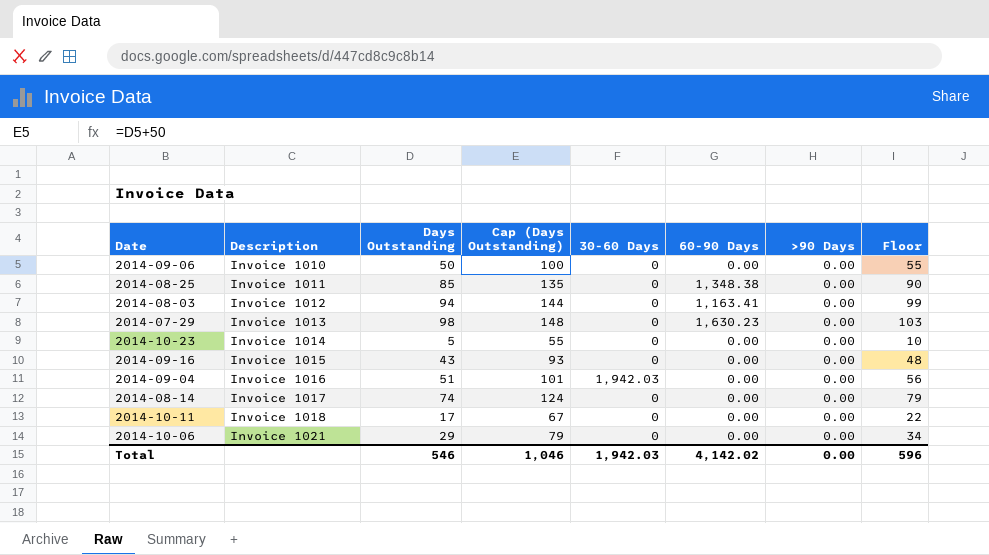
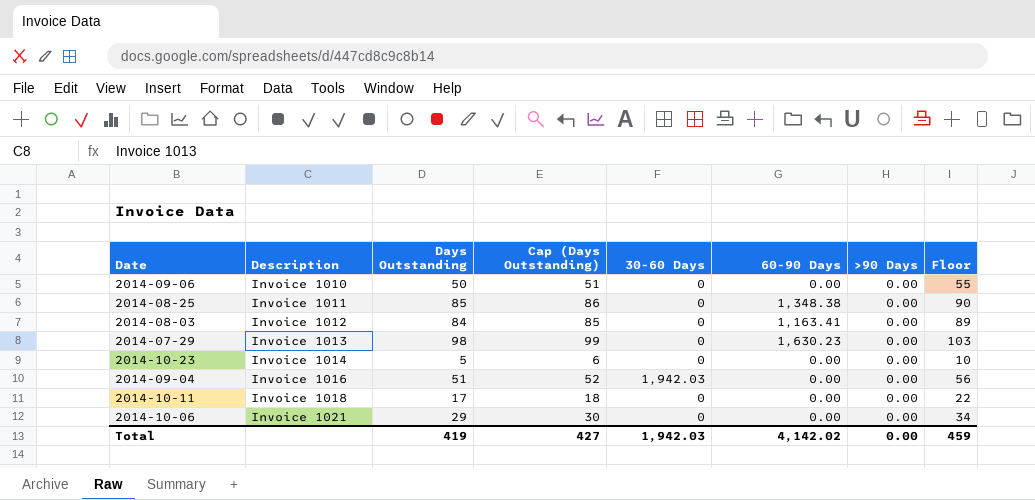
column Cap (Days Outstanding) | formula: [Days Outstanding] + 50 -> [Days Outstanding] + 1
row 2014-09-16: Invoice 1015 | 43 | 93 | 0 | 0.00 | 0.00 | 48 -> none
row 2014-08-14: Invoice 1017 | 74 | 124 | 0 | 0.00 | 0.00 | 79 -> none
2014-08-03 | Days Outstanding: 94 -> 84
2014-08-03 | Floor: 99 -> 89
Total | Days Outstanding: 546 -> 419
Total | Cap (Days Outstanding): 1,046 -> 427
Total | Floor: 596 -> 459

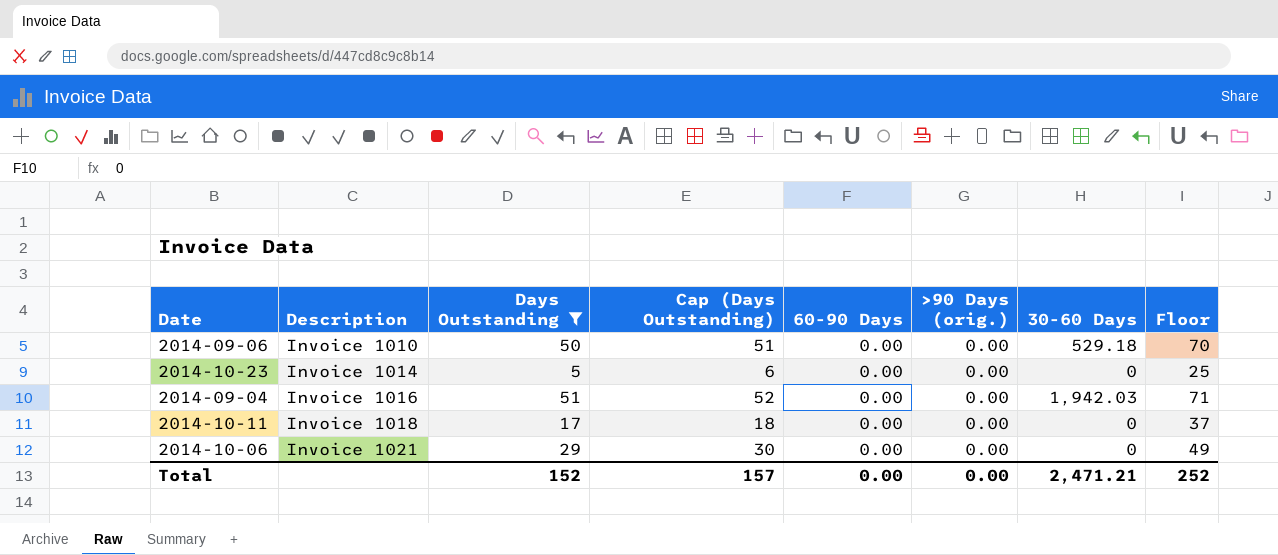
filter: none -> Days Outstanding <= 51
column name: >90 Days -> >90 Days (orig.)
column 30-60 Days | position: 5 -> 7
column Floor | formula: [Days Outstanding] + 5 -> [Days Outstanding] + 20
2014-09-06 | 30-60 Days: 0 -> 529.18
Total | Days Outstanding: 419 -> 152
Total | Cap (Days Outstanding): 427 -> 157
Total | 60-90 Days: 4,142.02 -> 0.00
Total | 30-60 Days: 1,942.03 -> 2,471.21
Total | Floor: 459 -> 252

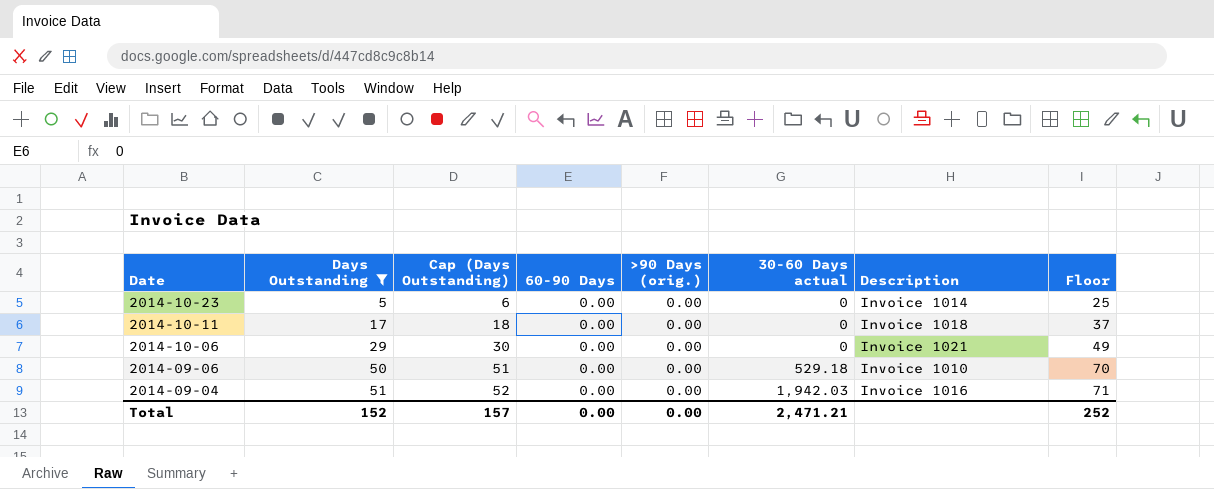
row order: Description ascending -> Date descending
column name: 30-60 Days -> 30-60 Days actual
column Description | position: 2 -> 7

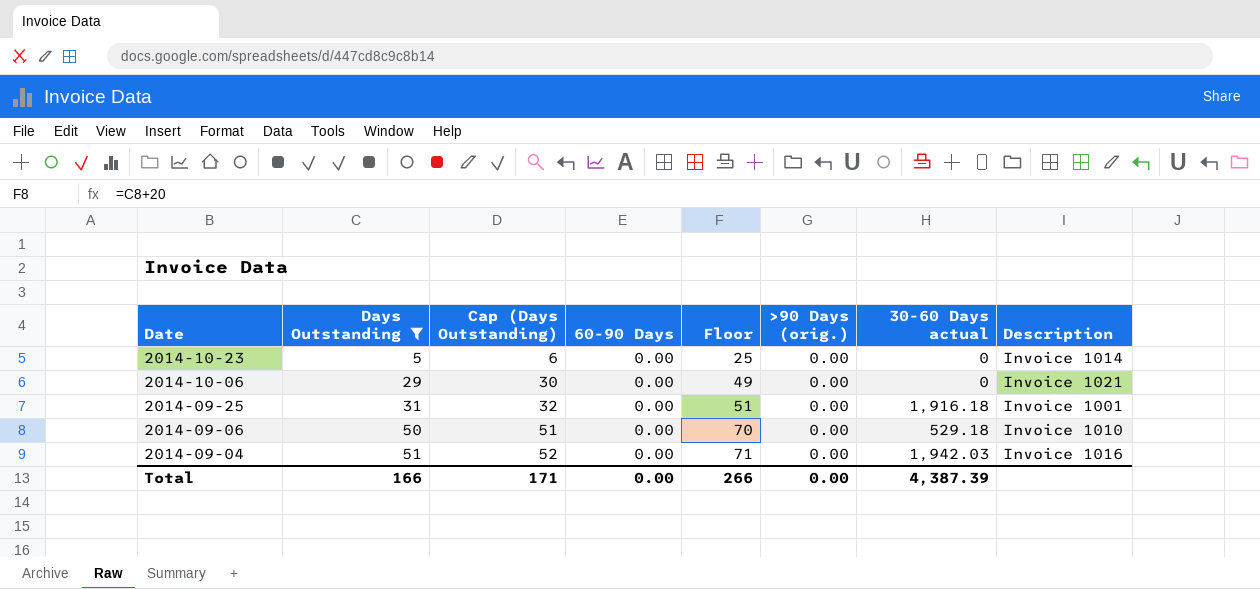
column Floor | position: 8 -> 5
row 2014-10-11: 17 | 18 | 0.00 | 0.00 | 0 | Invoice 1018 | 37 -> none
row 2014-09-25: none -> 31 | 32 | 0.00 | 51 | 0.00 | 1,916.18 | Invoice 1001
Total | Days Outstanding: 152 -> 166
Total | Cap (Days Outstanding): 157 -> 171
Total | Floor: 252 -> 266
Total | 30-60 Days actual: 2,471.21 -> 4,387.39

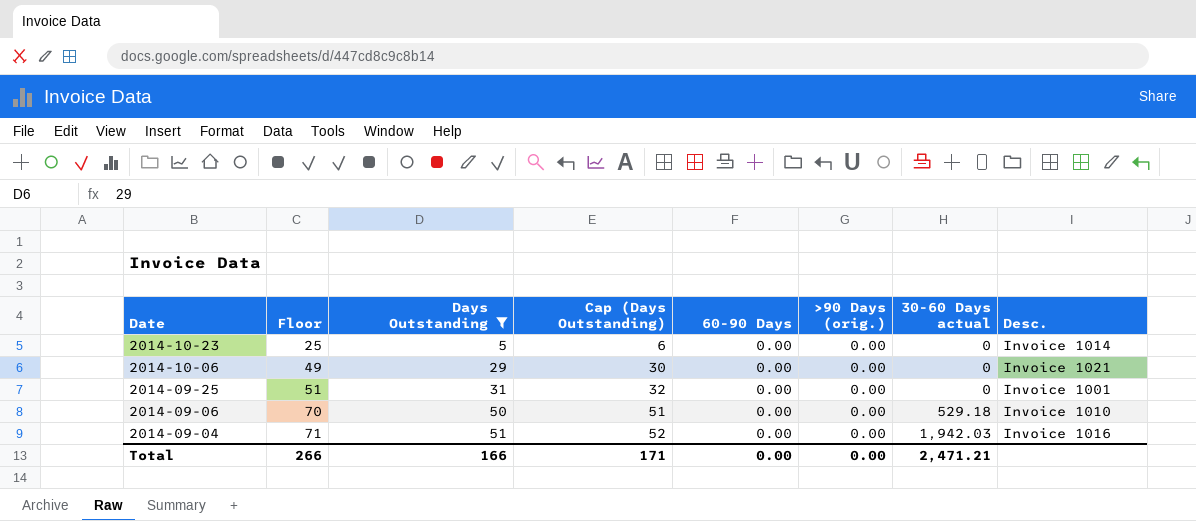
column Floor | position: 5 -> 2
column name: Description -> Desc.
2014-09-25 | 30-60 Days actual: 1,916.18 -> 0
Total | 30-60 Days actual: 4,387.39 -> 2,471.21

